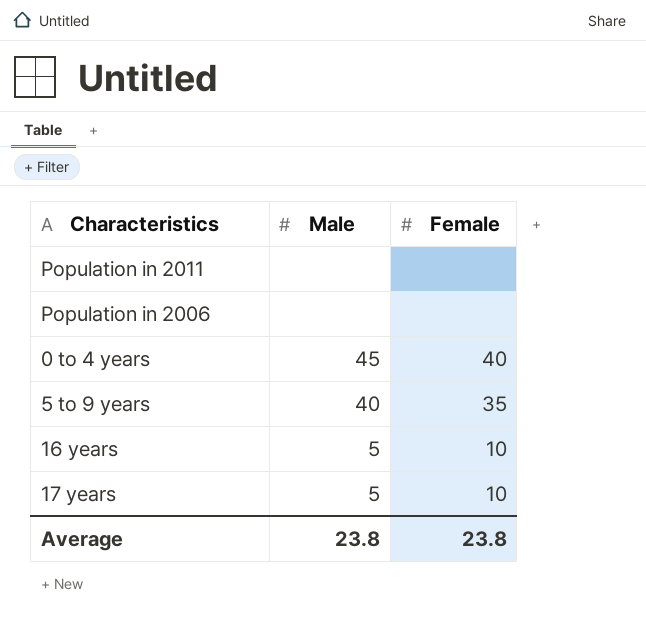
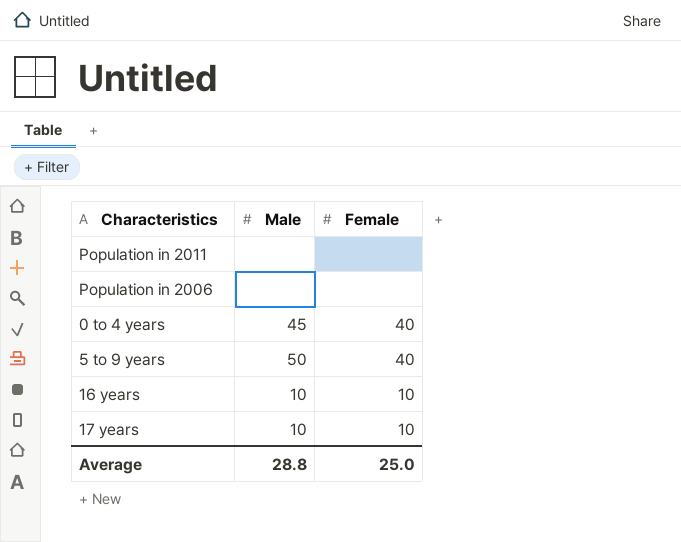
5 to 9 years | Male: 40 -> 50
5 to 9 years | Female: 35 -> 40
16 years | Male: 5 -> 10
17 years | Male: 5 -> 10
Average | Male: 23.8 -> 28.8
Average | Female: 23.8 -> 25.0

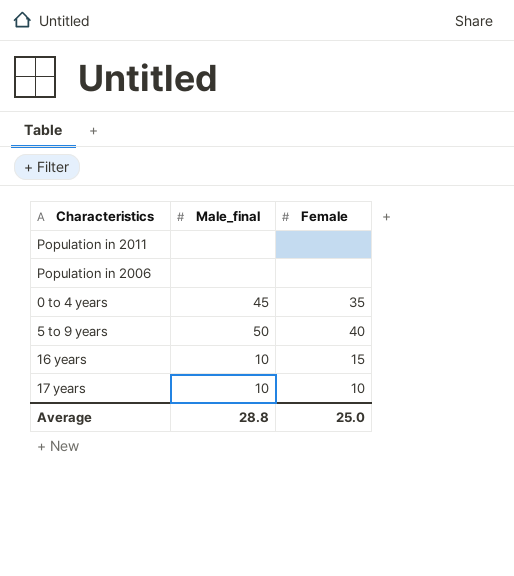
column name: Male -> Male_final
0 to 4 years | Female: 40 -> 35
16 years | Female: 10 -> 15

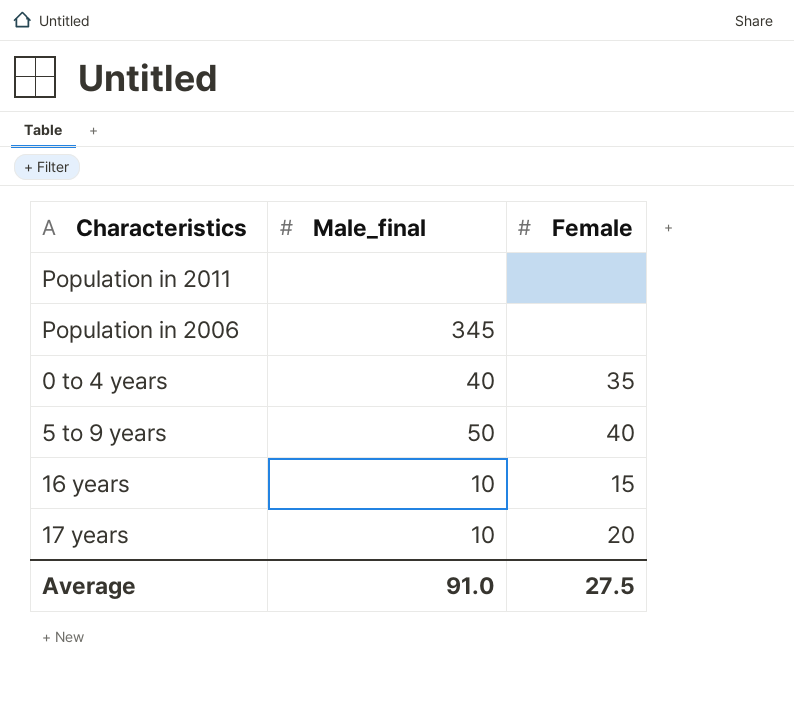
Population in 2006 | Male_final: none -> 345
0 to 4 years | Male_final: 45 -> 40
17 years | Female: 10 -> 20
Average | Male_final: 28.8 -> 91.0
Average | Female: 25.0 -> 27.5

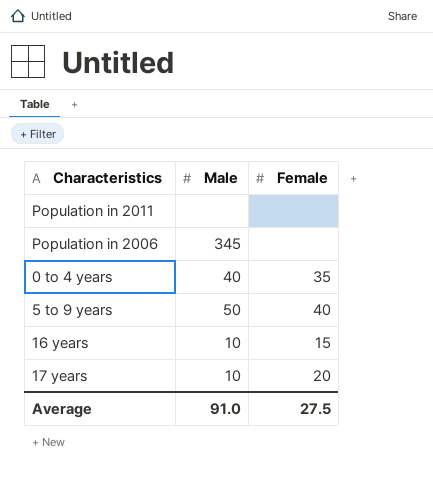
column name: Male_final -> Male

